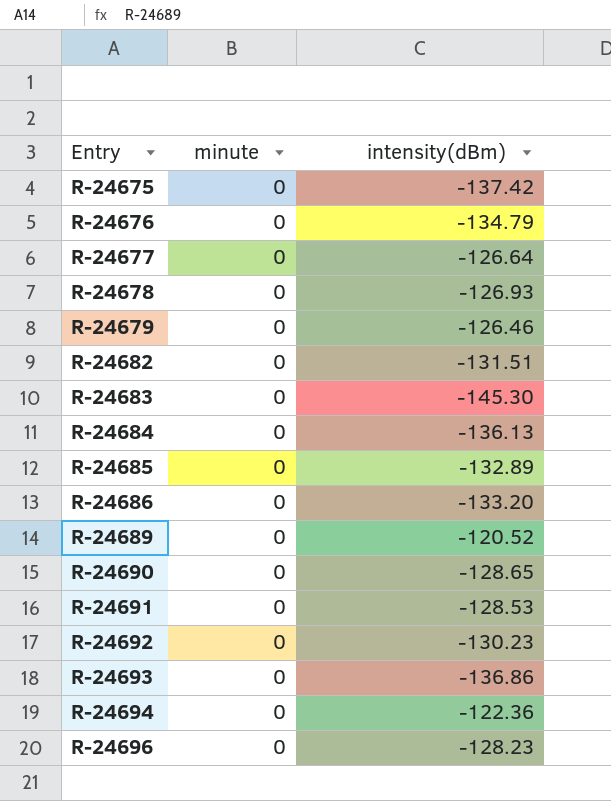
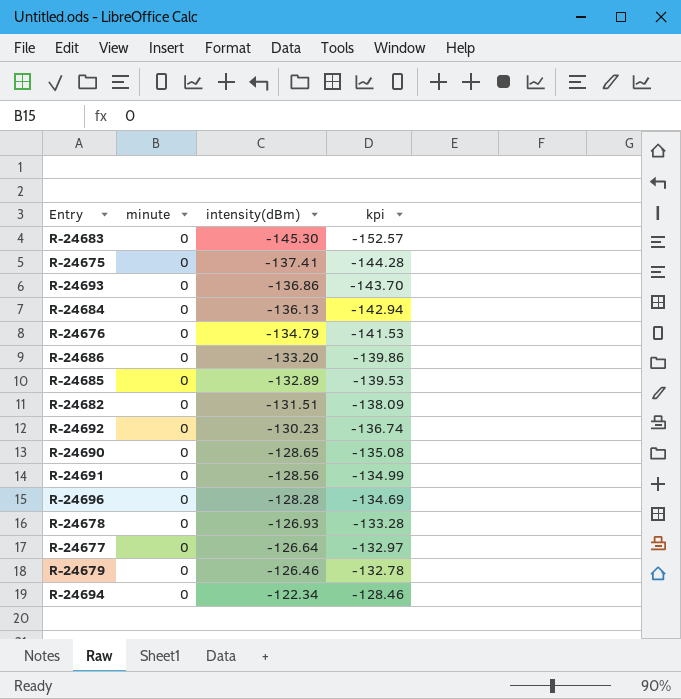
row order: Entry ascending -> intensity(dBm) ascending
column kpi | formula: none -> [intensity(dBm)] * 1.05
row R-24689: 0 | -120.52 -> none
R-24675 | intensity(dBm): -137.42 -> -137.41
R-24691 | intensity(dBm): -128.53 -> -128.56
R-24696 | intensity(dBm): -128.23 -> -128.28
R-24694 | intensity(dBm): -122.36 -> -122.34

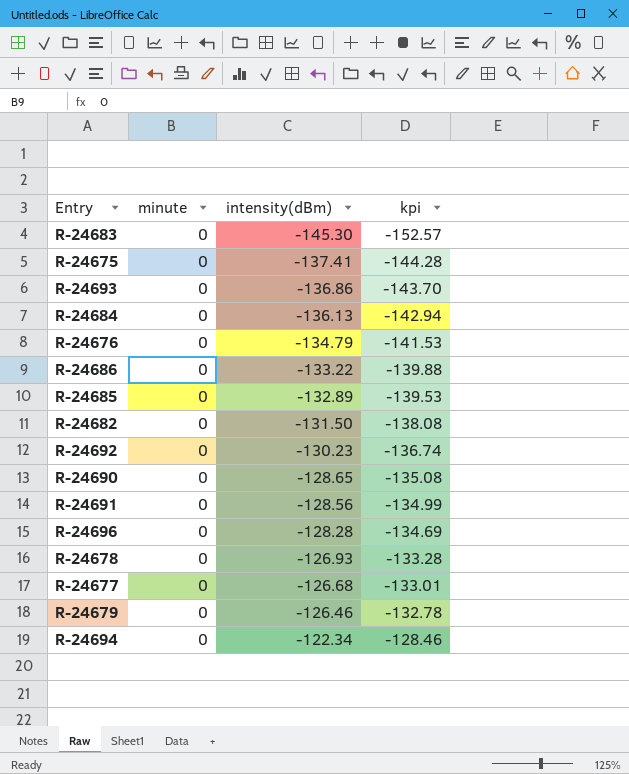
R-24686 | intensity(dBm): -133.20 -> -133.22
R-24686 | kpi: -139.86 -> -139.88
R-24682 | intensity(dBm): -131.51 -> -131.50
R-24682 | kpi: -138.09 -> -138.08
R-24677 | intensity(dBm): -126.64 -> -126.68
R-24677 | kpi: -132.97 -> -133.01

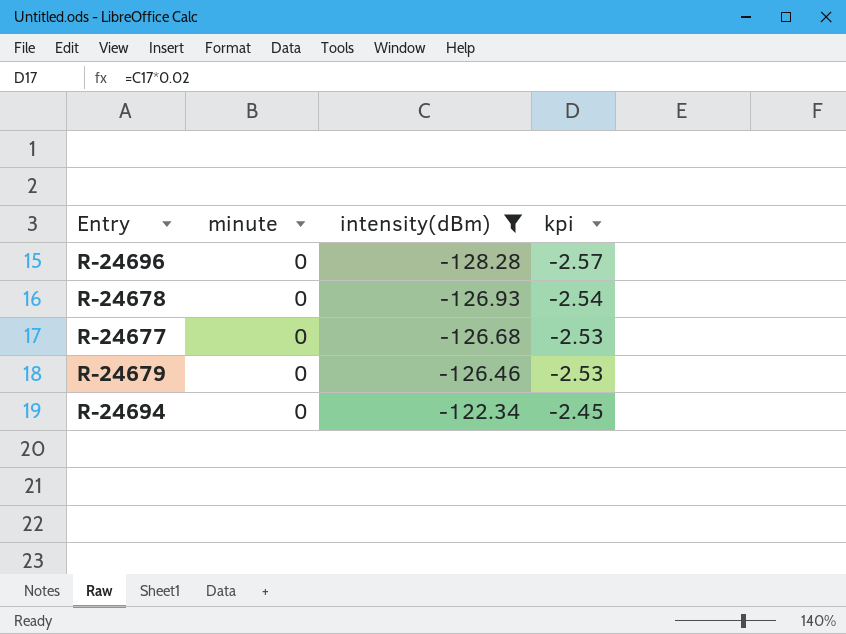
filter: none -> intensity(dBm) >= -128.28
column kpi | formula: [intensity(dBm)] * 1.05 -> [intensity(dBm)] * 0.02

